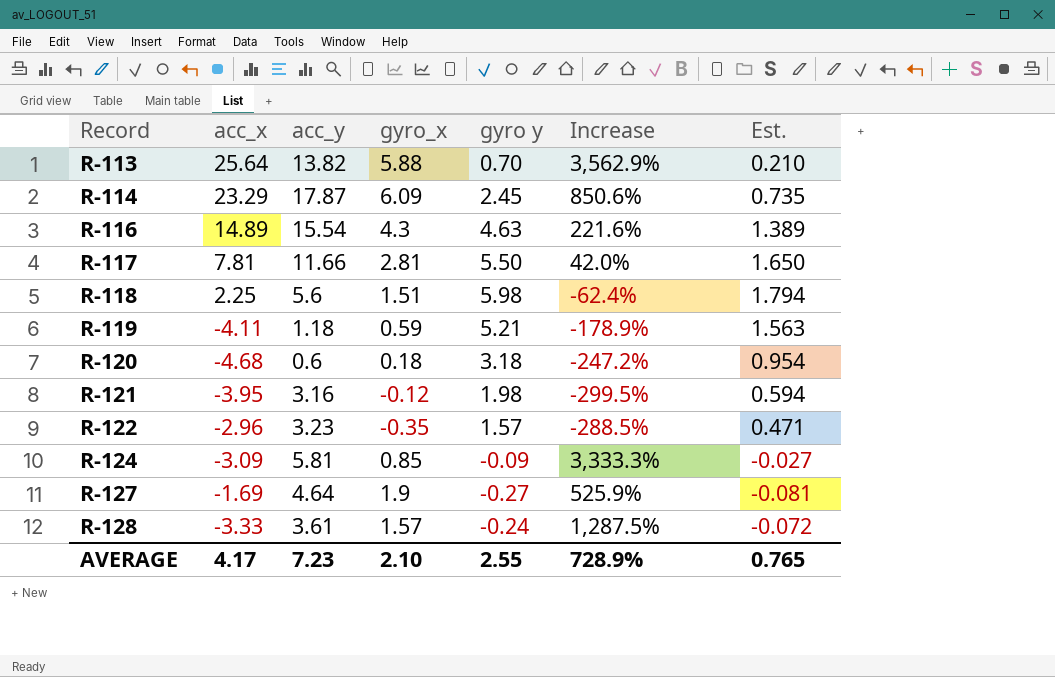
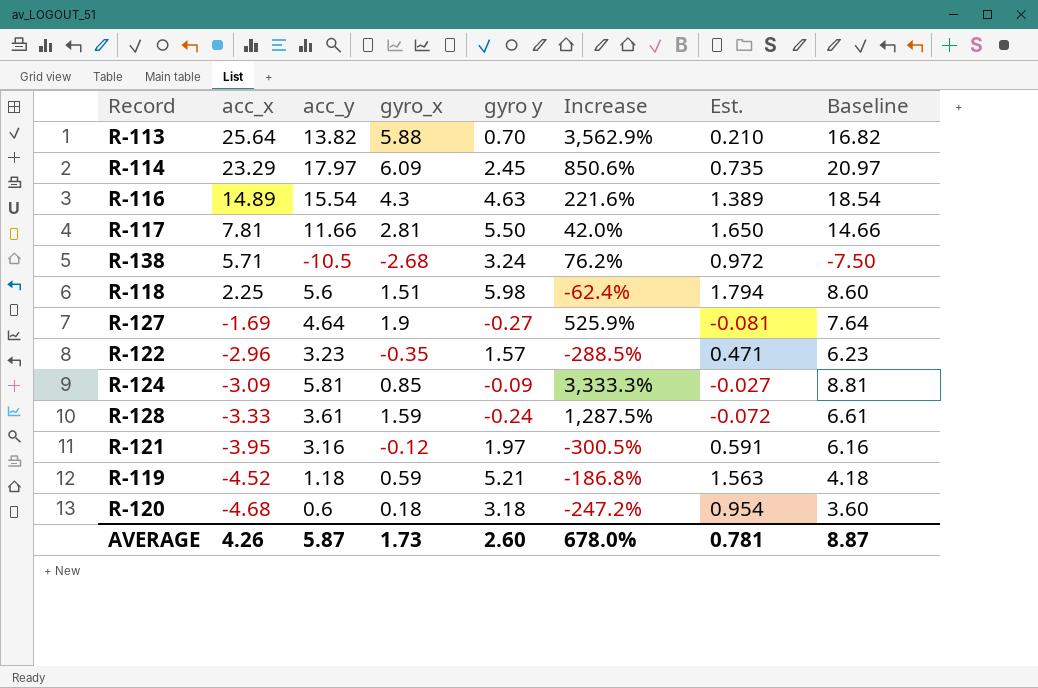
row order: Record ascending -> acc_x descending
column Baseline | formula: none -> [acc_y] + 3
R-114 | acc_y: 17.87 -> 17.97
row R-138: none -> 5.71 | -10.5 | -2.68 | 3.24 | 76.2% | 0.972 | -7.50
R-128 | gyro_x: 1.57 -> 1.59
R-121 | gyro y: 1.98 -> 1.97
R-121 | Increase: -299.5% -> -300.5%
R-121 | Est.: 0.594 -> 0.591
R-119 | acc_x: -4.11 -> -4.52
R-119 | Increase: -178.9% -> -186.8%
AVERAGE | acc_x: 4.17 -> 4.26
AVERAGE | acc_y: 7.23 -> 5.87
AVERAGE | gyro_x: 2.10 -> 1.73
AVERAGE | gyro y: 2.55 -> 2.60
AVERAGE | Increase: 728.9% -> 678.0%
AVERAGE | Est.: 0.765 -> 0.781

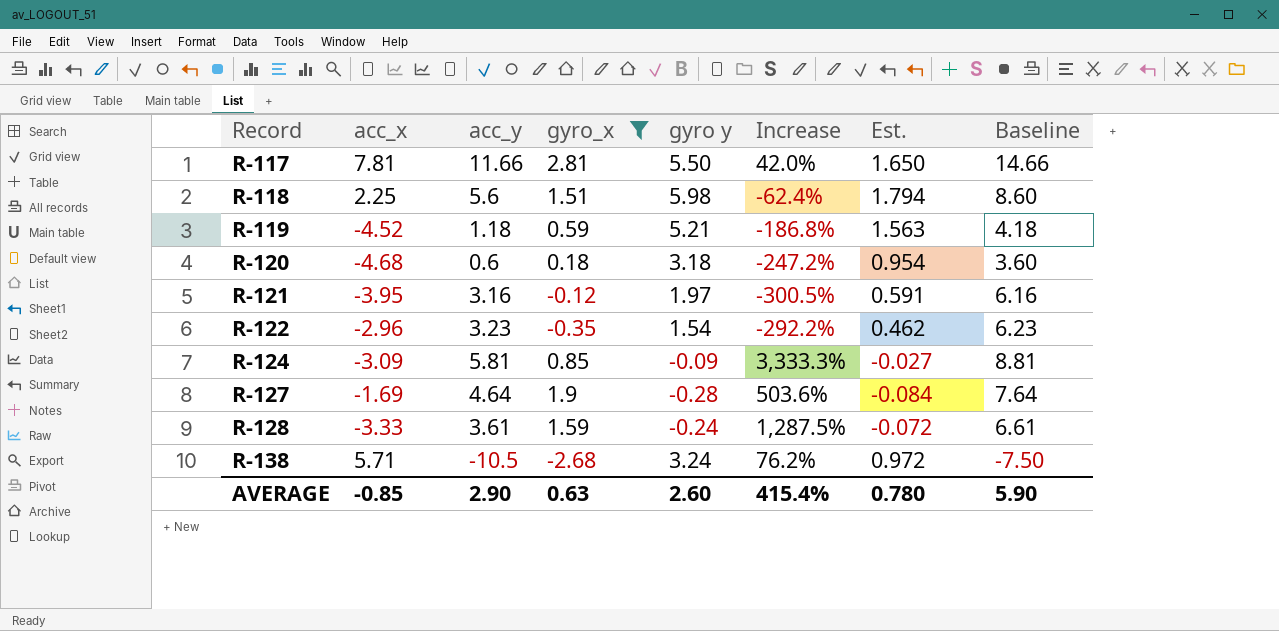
filter: none -> gyro_x <= 2.81
row order: acc_x descending -> Record ascending
R-122 | gyro y: 1.57 -> 1.54
R-122 | Increase: -288.5% -> -292.2%
R-122 | Est.: 0.471 -> 0.462
R-127 | gyro y: -0.27 -> -0.28
R-127 | Increase: 525.9% -> 503.6%
R-127 | Est.: -0.081 -> -0.084
AVERAGE | acc_x: 4.26 -> -0.85
AVERAGE | acc_y: 5.87 -> 2.90
AVERAGE | gyro_x: 1.73 -> 0.63
AVERAGE | Increase: 678.0% -> 415.4%
AVERAGE | Est.: 0.781 -> 0.780
AVERAGE | Baseline: 8.87 -> 5.90

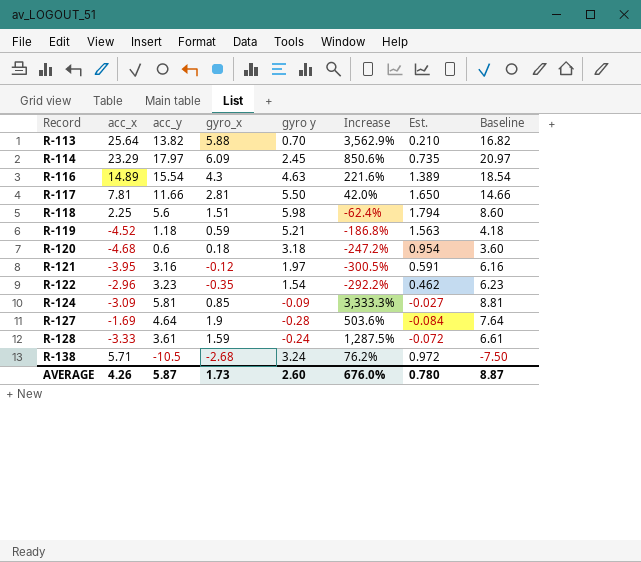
filter: gyro_x <= 2.81 -> none
AVERAGE | acc_x: -0.85 -> 4.26
AVERAGE | acc_y: 2.90 -> 5.87
AVERAGE | gyro_x: 0.63 -> 1.73
AVERAGE | Increase: 415.4% -> 676.0%
AVERAGE | Baseline: 5.90 -> 8.87

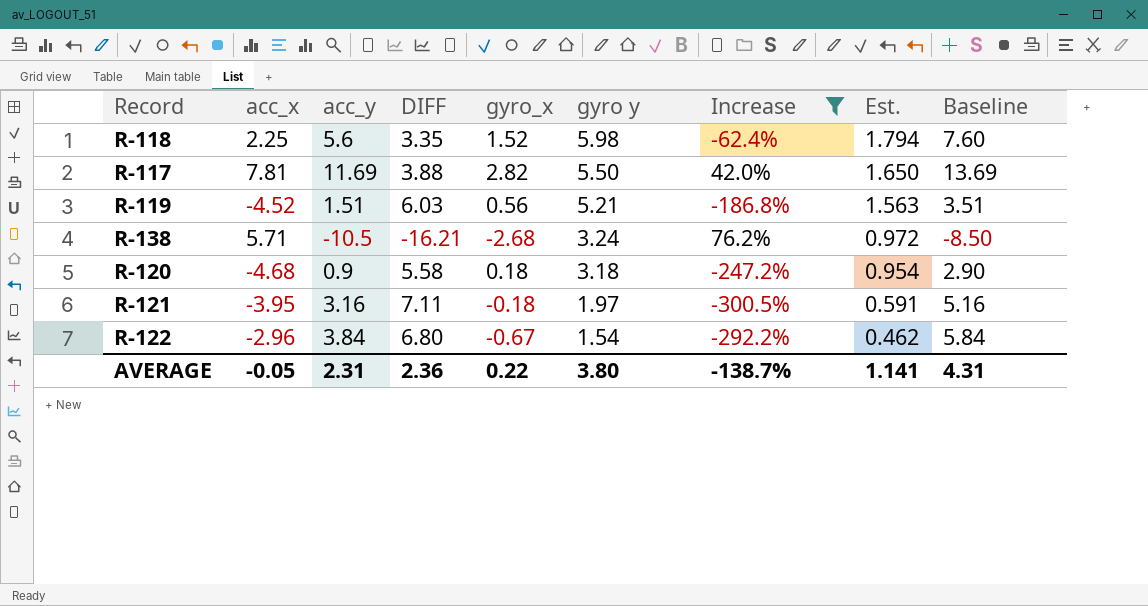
filter: none -> Increase <= 76.2%
row order: Record ascending -> gyro y descending
column DIFF | formula: none -> [acc_y] - [acc_x]
column Baseline | formula: [acc_y] + 3 -> [acc_y] + 2
R-118 | gyro_x: 1.51 -> 1.52
R-117 | acc_y: 11.66 -> 11.69
R-117 | gyro_x: 2.81 -> 2.82
R-119 | acc_y: 1.18 -> 1.51
R-119 | gyro_x: 0.59 -> 0.56
R-120 | acc_y: 0.6 -> 0.9
R-121 | gyro_x: -0.12 -> -0.18
R-122 | acc_y: 3.23 -> 3.84
R-122 | gyro_x: -0.35 -> -0.67
AVERAGE | acc_x: 4.26 -> -0.05
AVERAGE | acc_y: 5.87 -> 2.31
AVERAGE | gyro_x: 1.73 -> 0.22
AVERAGE | gyro y: 2.60 -> 3.80
AVERAGE | Increase: 676.0% -> -138.7%
AVERAGE | Est.: 0.780 -> 1.141
AVERAGE | Baseline: 8.87 -> 4.31

